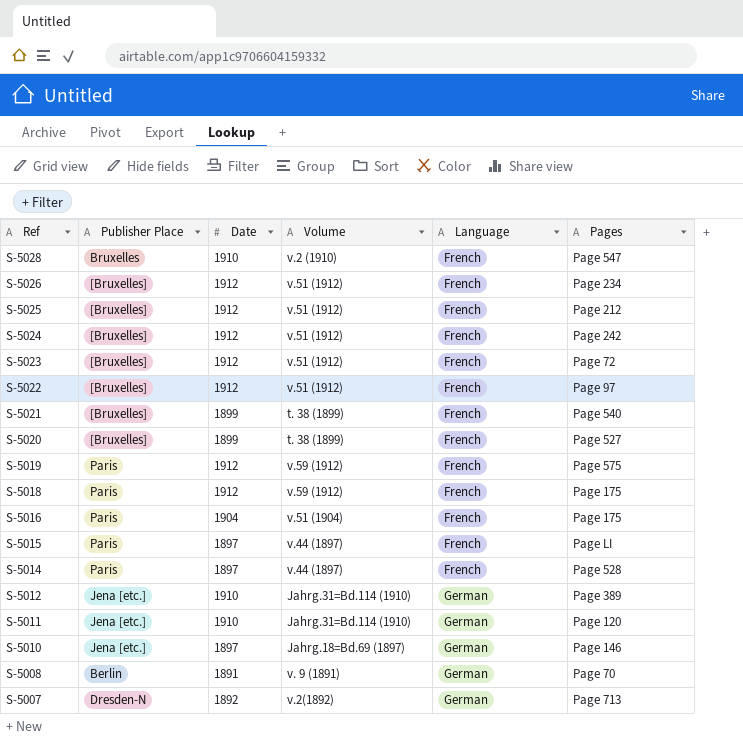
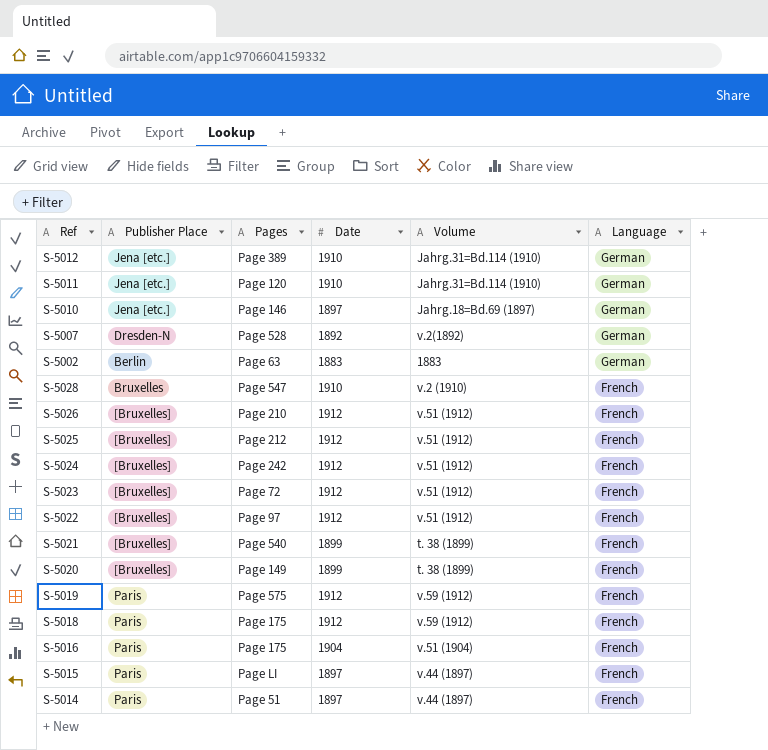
row order: Ref descending -> Language descending
column Pages | position: 6 -> 3
row S-5008: Berlin | 1891 | v. 9 (1891) | German | Page 70 -> none
S-5007 | Pages: Page 713 -> Page 528
row S-5002: none -> Berlin | Page 63 | 1883 | 1883 | German
S-5026 | Pages: Page 234 -> Page 210
S-5020 | Pages: Page 527 -> Page 149
S-5014 | Pages: Page 528 -> Page 51

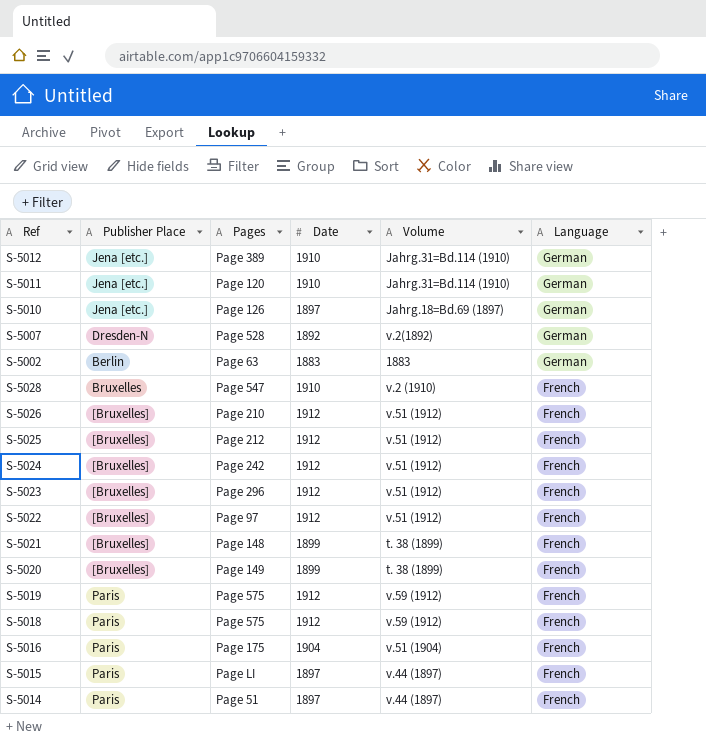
S-5010 | Pages: Page 146 -> Page 126
S-5023 | Pages: Page 72 -> Page 296
S-5021 | Pages: Page 540 -> Page 148
S-5018 | Pages: Page 175 -> Page 575

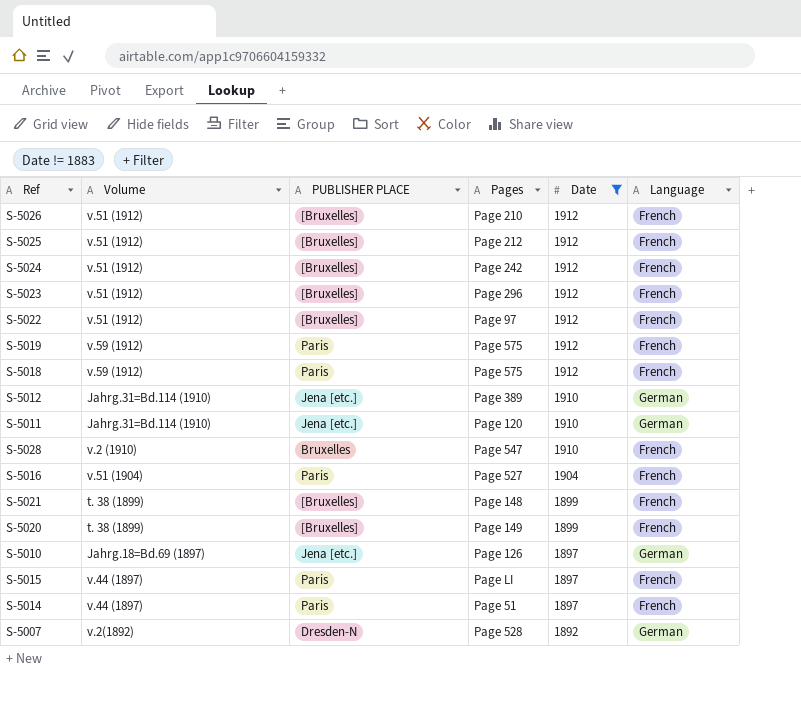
filter: none -> Date != 1883
row order: Language descending -> Date descending
column Volume | position: 5 -> 2
column name: Publisher Place -> PUBLISHER PLACE
S-5016 | Pages: Page 175 -> Page 527

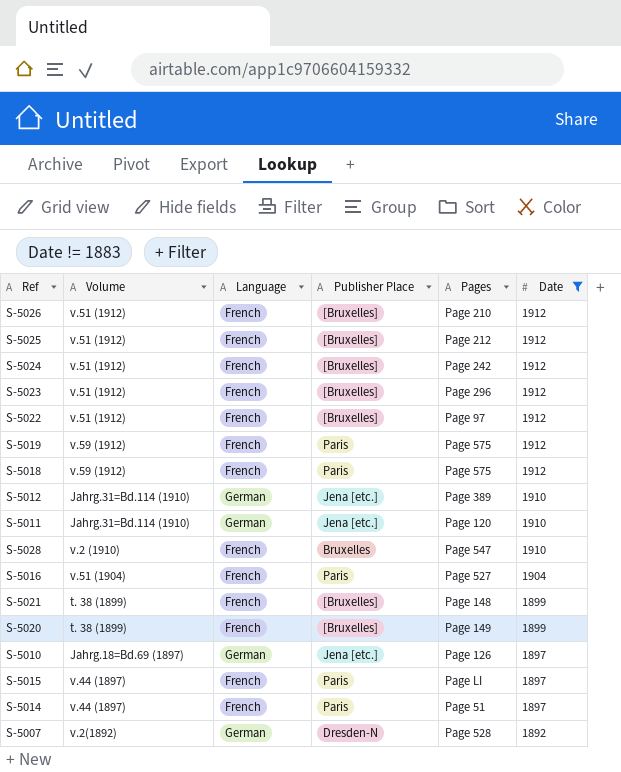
column Language | position: 6 -> 3
column name: PUBLISHER PLACE -> Publisher Place

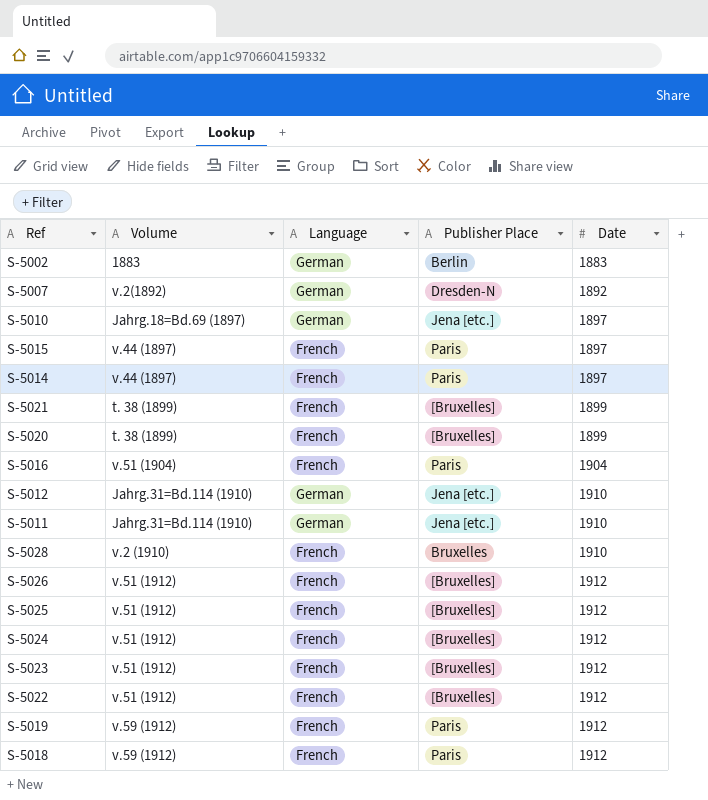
filter: Date != 1883 -> none
row order: Date descending -> Date ascending
column Pages | position: 5 -> none

